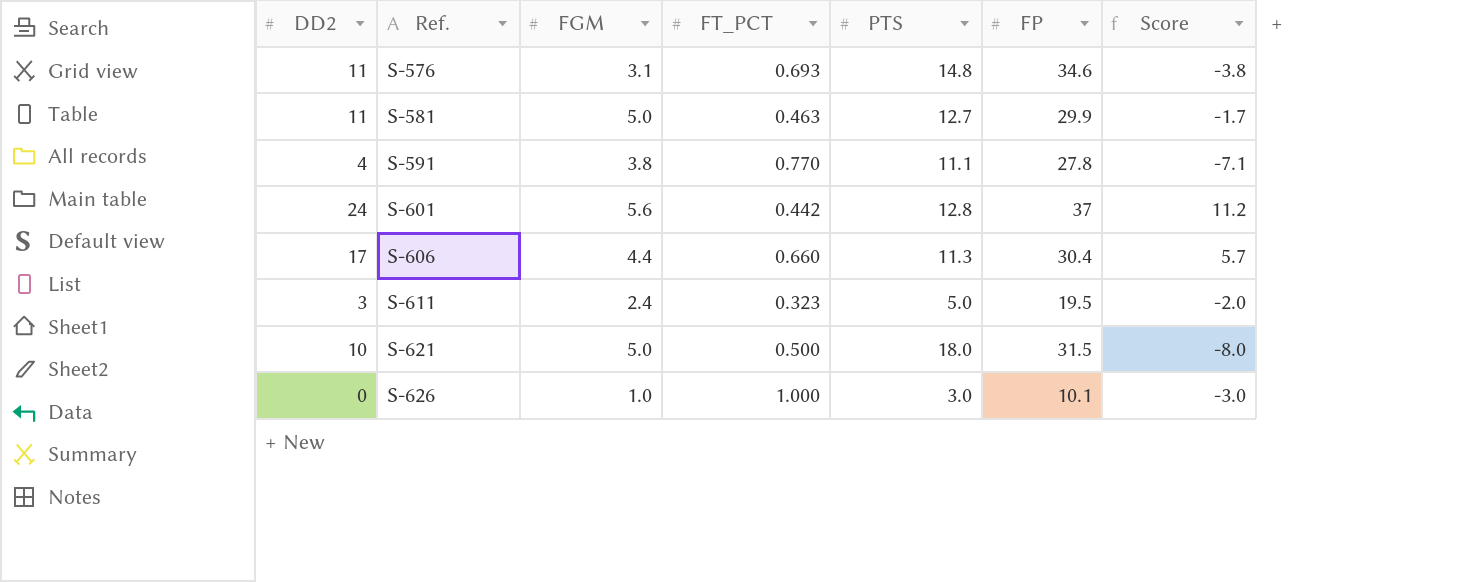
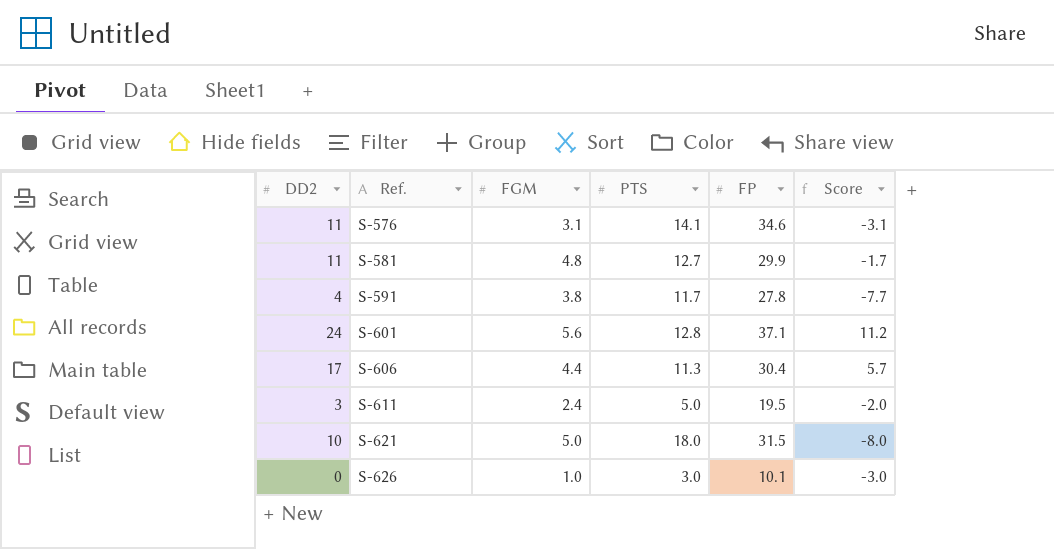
column FT_PCT | position: 4 -> none
S-576 | PTS: 14.8 -> 14.1
S-576 | Score: -3.8 -> -3.1
S-581 | FGM: 5.0 -> 4.8
S-591 | PTS: 11.1 -> 11.7
S-591 | Score: -7.1 -> -7.7
S-601 | FP: 37 -> 37.1

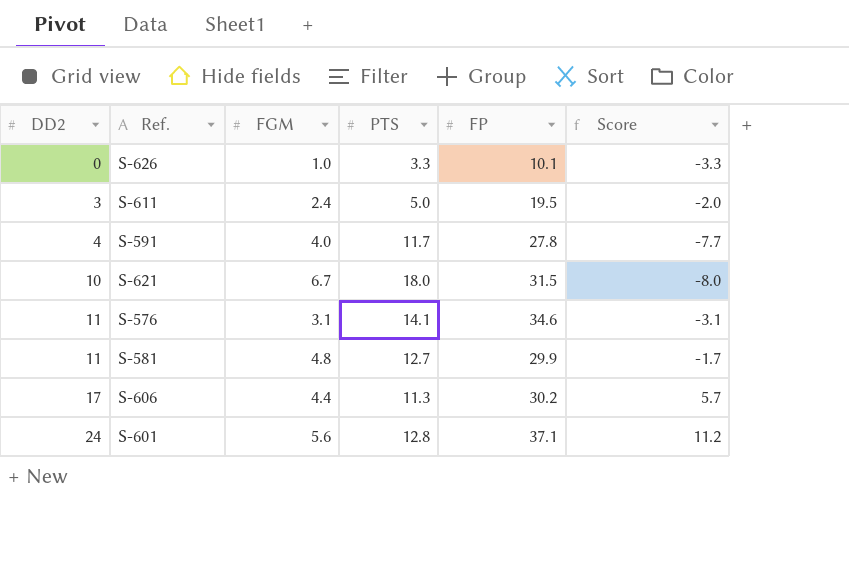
row order: Ref. ascending -> DD2 ascending
S-626 | PTS: 3.0 -> 3.3
S-626 | Score: -3.0 -> -3.3
S-591 | FGM: 3.8 -> 4.0
S-621 | FGM: 5.0 -> 6.7
S-606 | FP: 30.4 -> 30.2

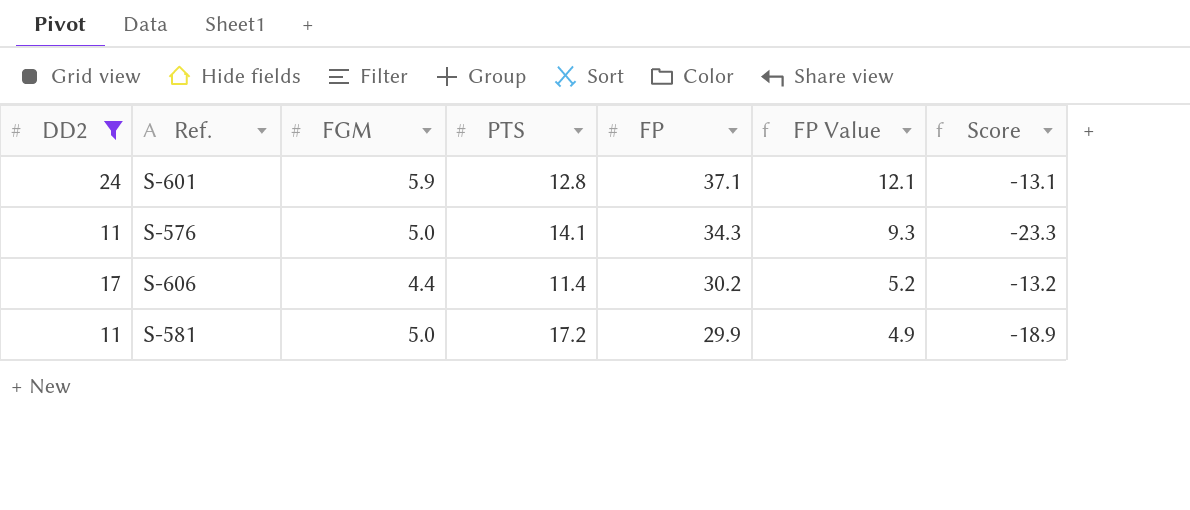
filter: none -> DD2 >= 11
row order: DD2 ascending -> FP descending
column FP Value | formula: none -> [FP] - 25
column Score | formula: [DD2] - [PTS] -> [DD2] - [FP]
S-601 | FGM: 5.6 -> 5.9
S-576 | FGM: 3.1 -> 5.0
S-576 | FP: 34.6 -> 34.3
S-606 | PTS: 11.3 -> 11.4
S-581 | FGM: 4.8 -> 5.0
S-581 | PTS: 12.7 -> 17.2

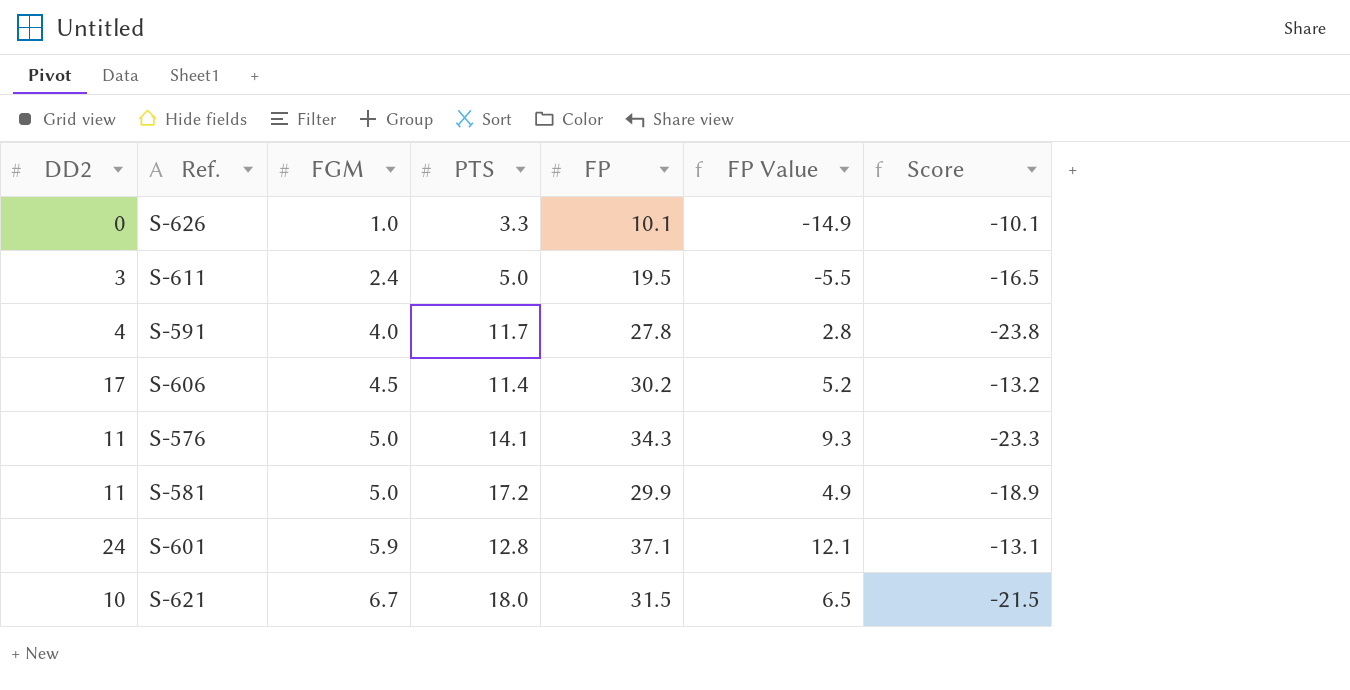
filter: DD2 >= 11 -> none
row order: FP descending -> FGM ascending
S-606 | FGM: 4.4 -> 4.5

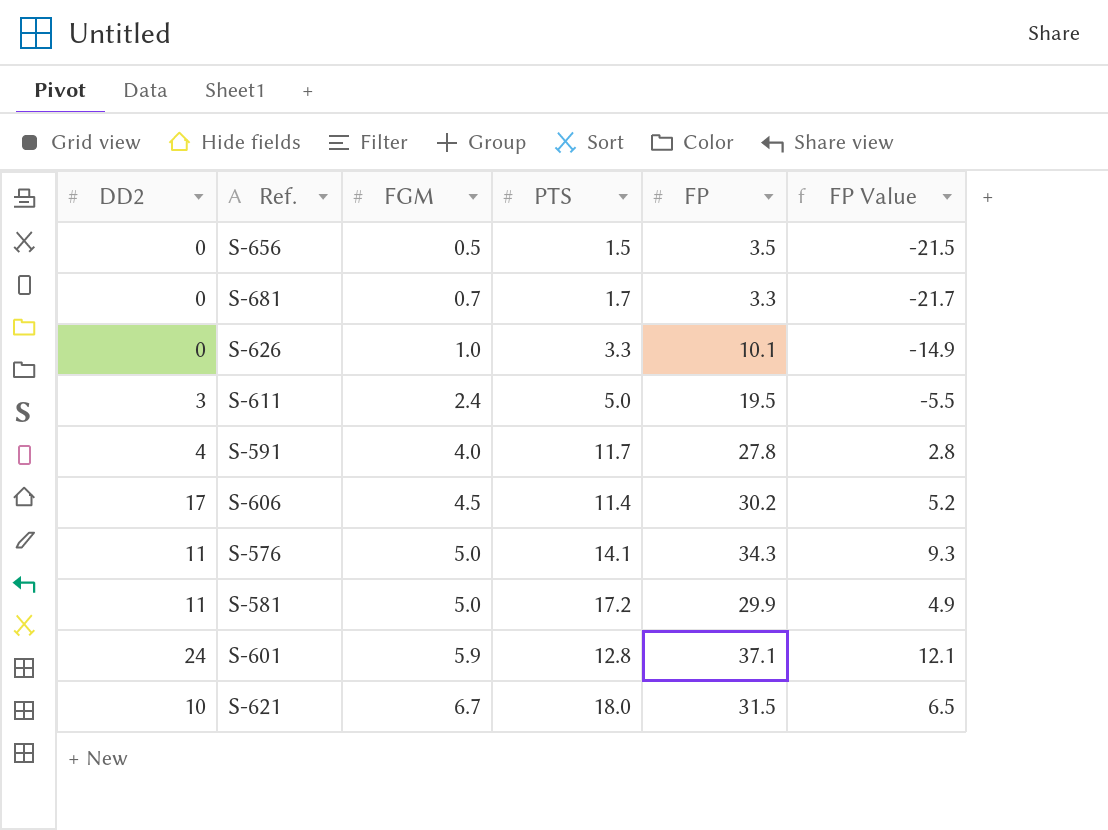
column Score | formula: [DD2] - [FP] -> none
row S-656: none -> 0 | 0.5 | 1.5 | 3.5 | -21.5
row S-681: none -> 0 | 0.7 | 1.7 | 3.3 | -21.7

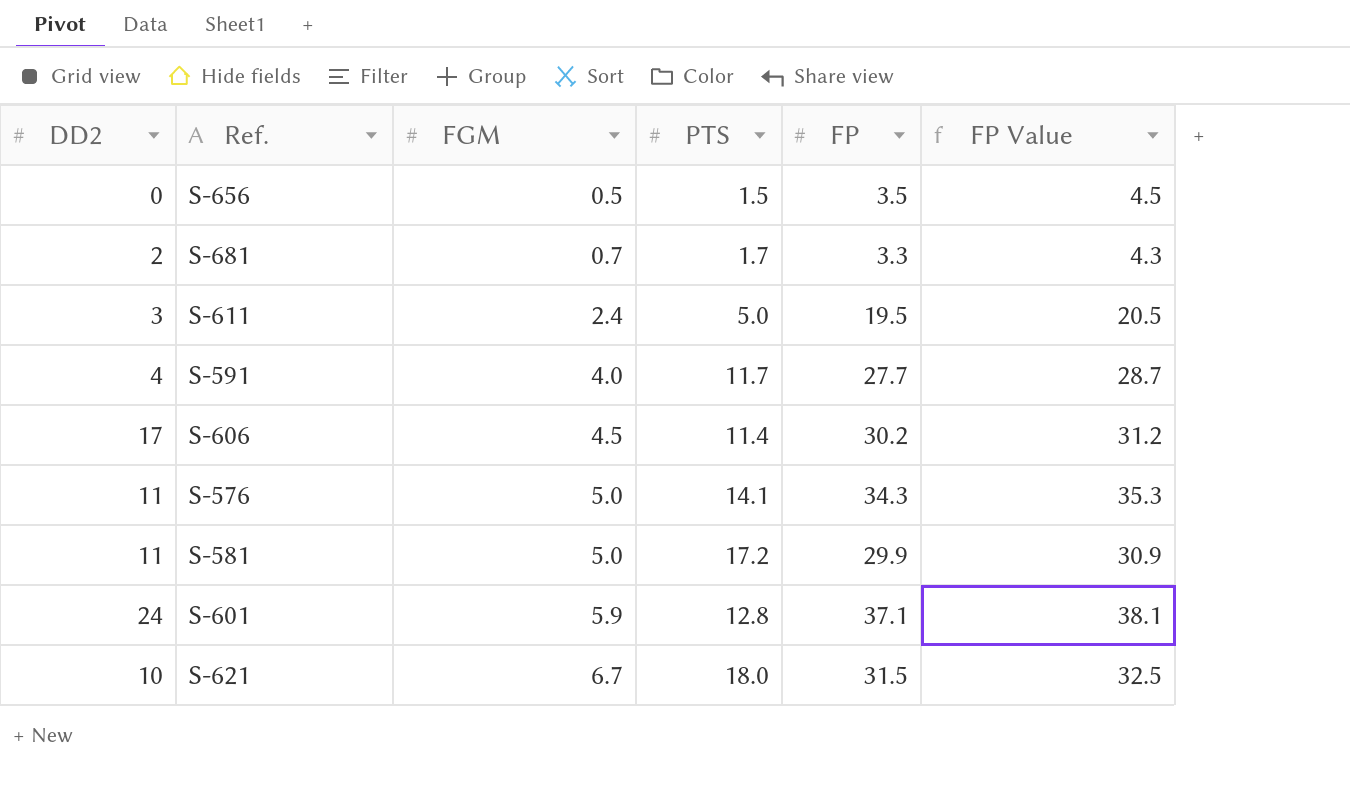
column FP Value | formula: [FP] - 25 -> [FP] + 1
row S-626: 0 | 1.0 | 3.3 | 10.1 | -14.9 -> none
S-681 | DD2: 0 -> 2
S-591 | FP: 27.8 -> 27.7

